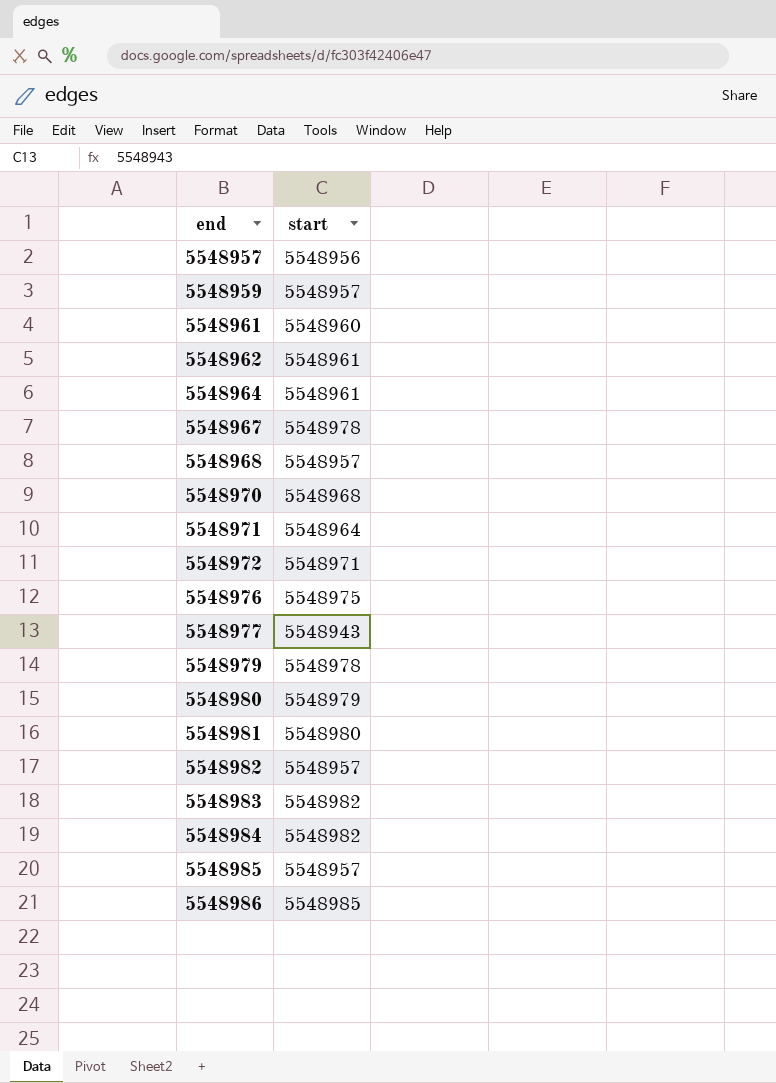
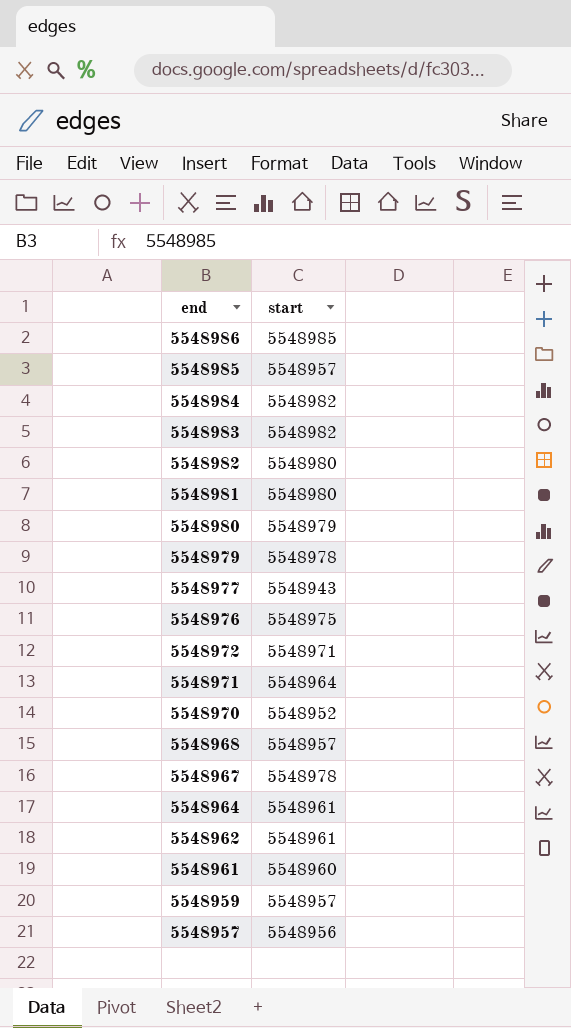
row order: end ascending -> end descending
5548982 | start: 5548957 -> 5548980
5548970 | start: 5548968 -> 5548952

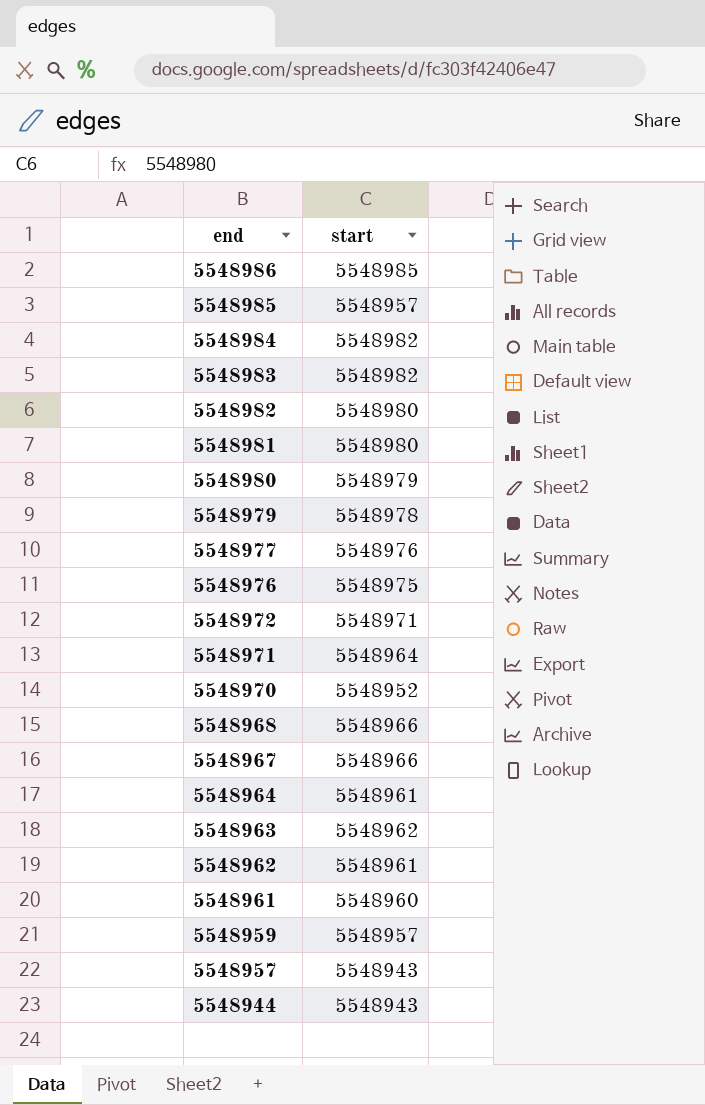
5548977 | start: 5548943 -> 5548976
5548968 | start: 5548957 -> 5548966
5548967 | start: 5548978 -> 5548966
row 5548963: none -> 5548962
5548957 | start: 5548956 -> 5548943
row 5548944: none -> 5548943

